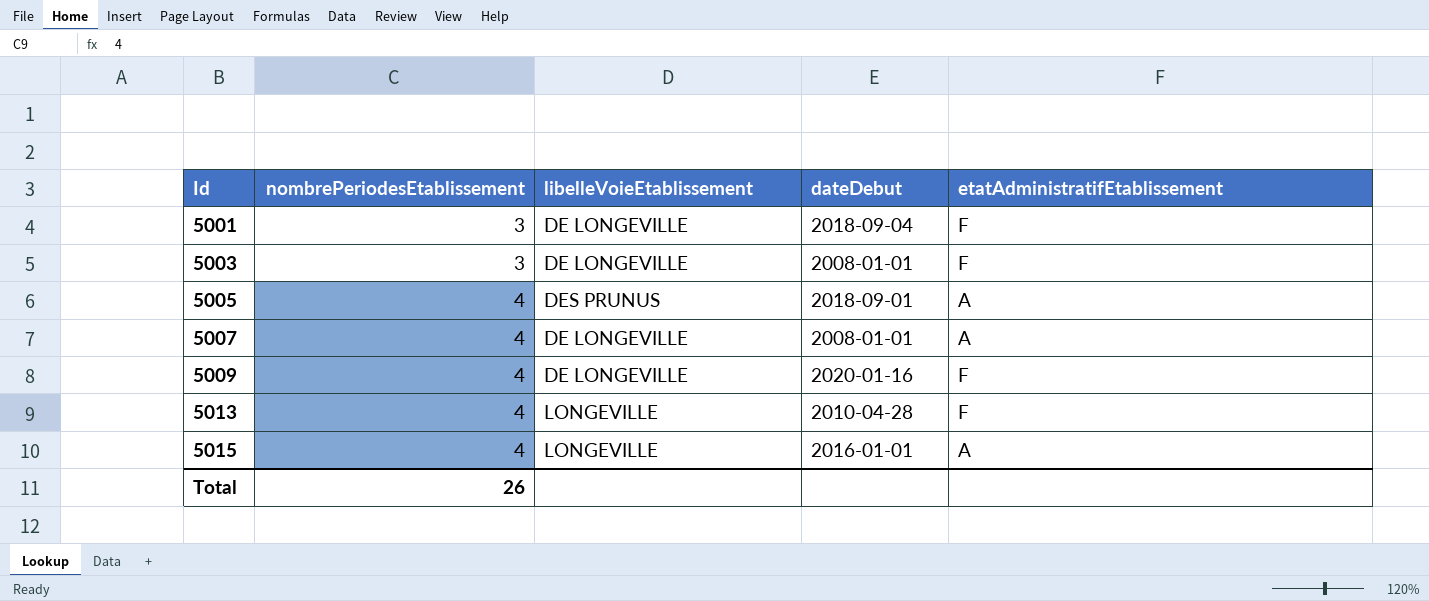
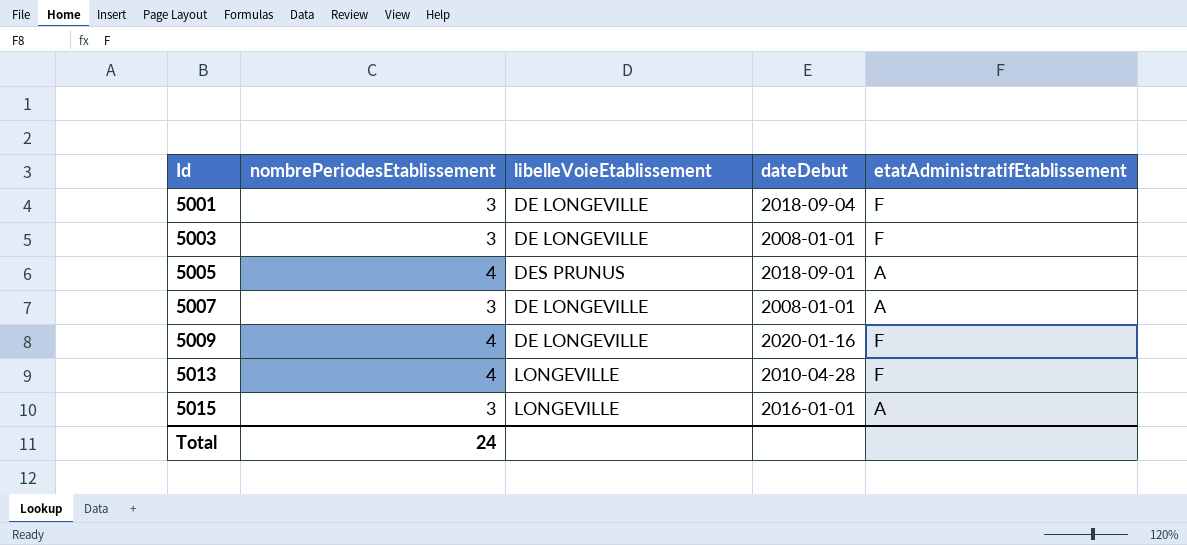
5007 | nombrePeriodesEtablissement: 4 -> 3
5015 | nombrePeriodesEtablissement: 4 -> 3
Total | nombrePeriodesEtablissement: 26 -> 24

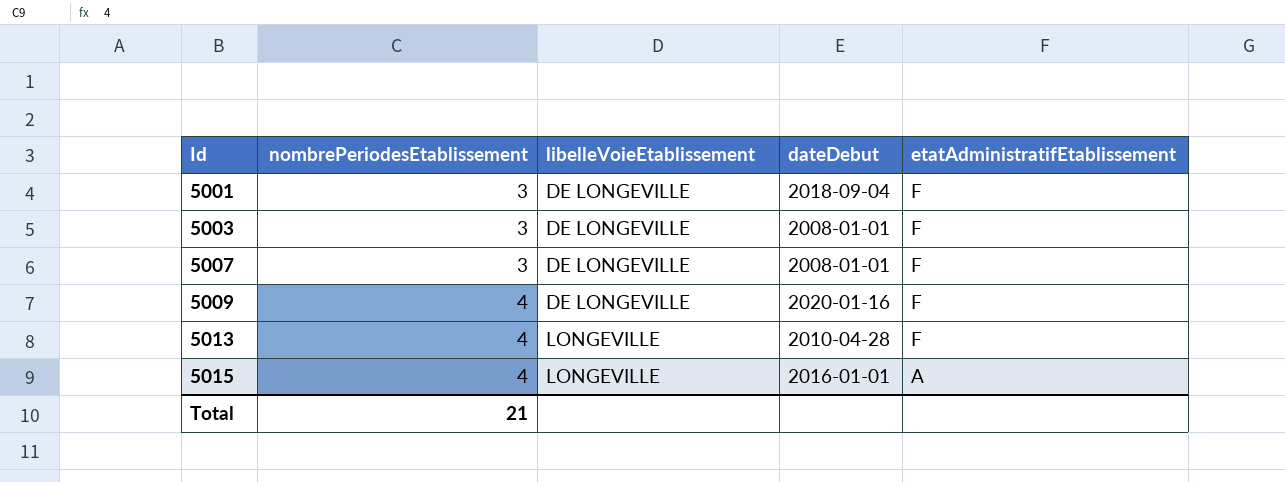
row 5005: 4 | DES PRUNUS | 2018-09-01 | A -> none
5007 | etatAdministratifEtablissement: A -> F
5015 | nombrePeriodesEtablissement: 3 -> 4
Total | nombrePeriodesEtablissement: 24 -> 21

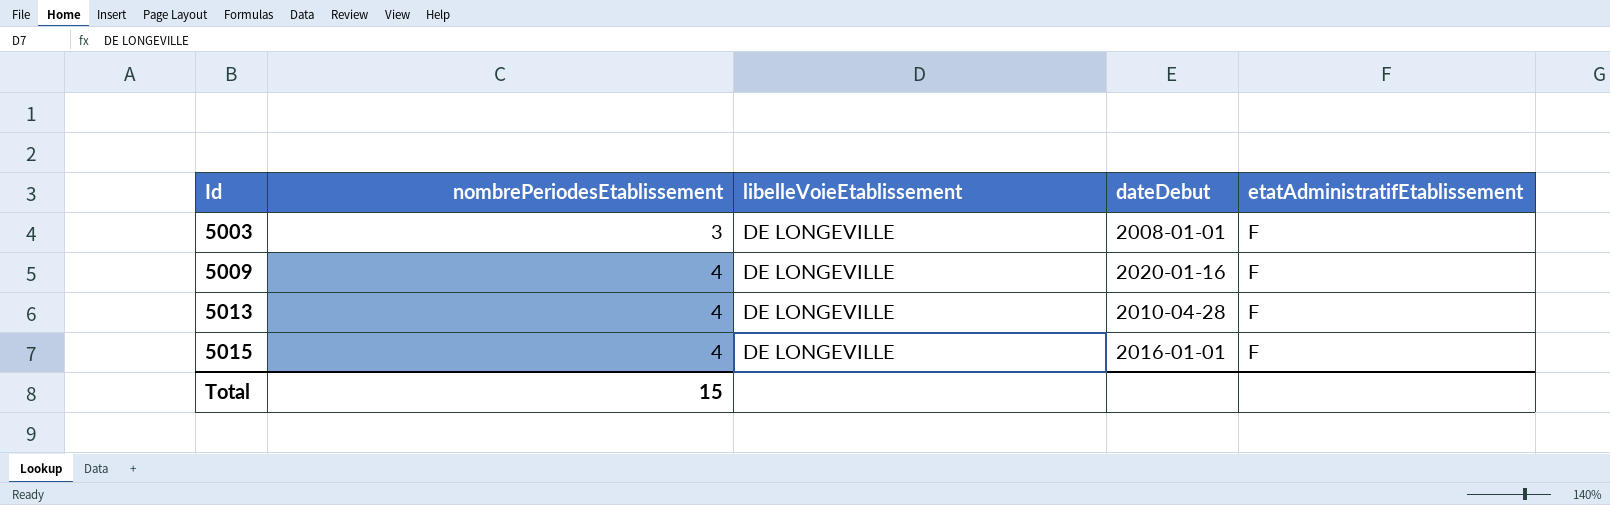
row 5001: 3 | DE LONGEVILLE | 2018-09-04 | F -> none
row 5007: 3 | DE LONGEVILLE | 2008-01-01 | F -> none
5013 | libelleVoieEtablissement: LONGEVILLE -> DE LONGEVILLE
5015 | libelleVoieEtablissement: LONGEVILLE -> DE LONGEVILLE
5015 | etatAdministratifEtablissement: A -> F
Total | nombrePeriodesEtablissement: 21 -> 15

